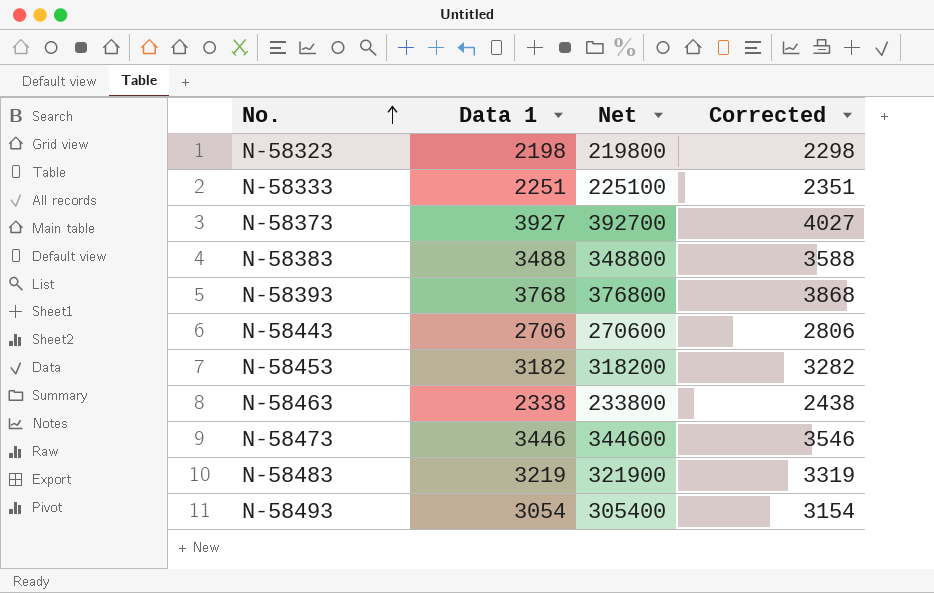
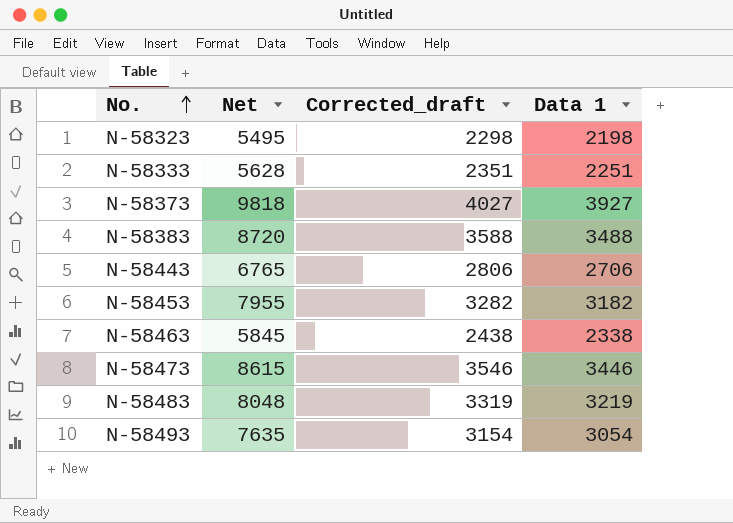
column Net | formula: [Data 1] * 100 -> [Data 1] * 2.5
column name: Corrected -> Corrected_draft
column Data 1 | position: 2 -> 4
row N-58393: 3768 | 376800 | 3868 -> none

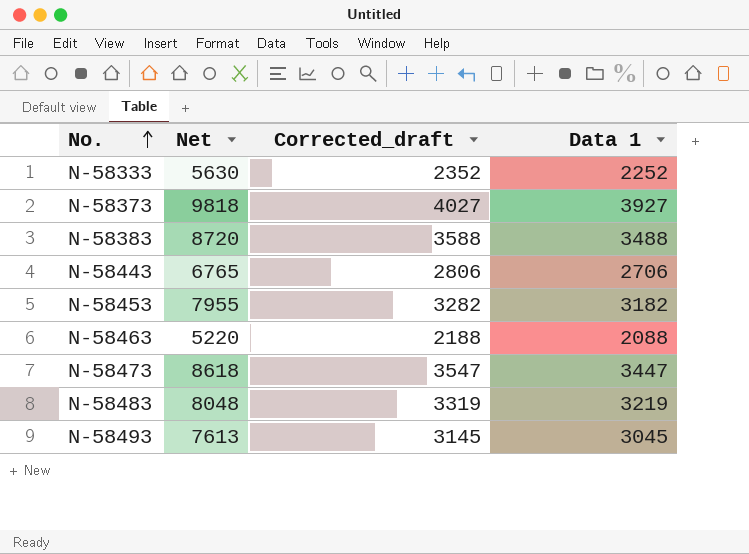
row N-58323: 5495 | 2298 | 2198 -> none
N-58333 | Net: 5628 -> 5630
N-58333 | Corrected_draft: 2351 -> 2352
N-58333 | Data 1: 2251 -> 2252
N-58463 | Net: 5845 -> 5220
N-58463 | Corrected_draft: 2438 -> 2188
N-58463 | Data 1: 2338 -> 2088
N-58473 | Net: 8615 -> 8618
N-58473 | Corrected_draft: 3546 -> 3547
N-58473 | Data 1: 3446 -> 3447
N-58493 | Net: 7635 -> 7613
N-58493 | Corrected_draft: 3154 -> 3145
N-58493 | Data 1: 3054 -> 3045

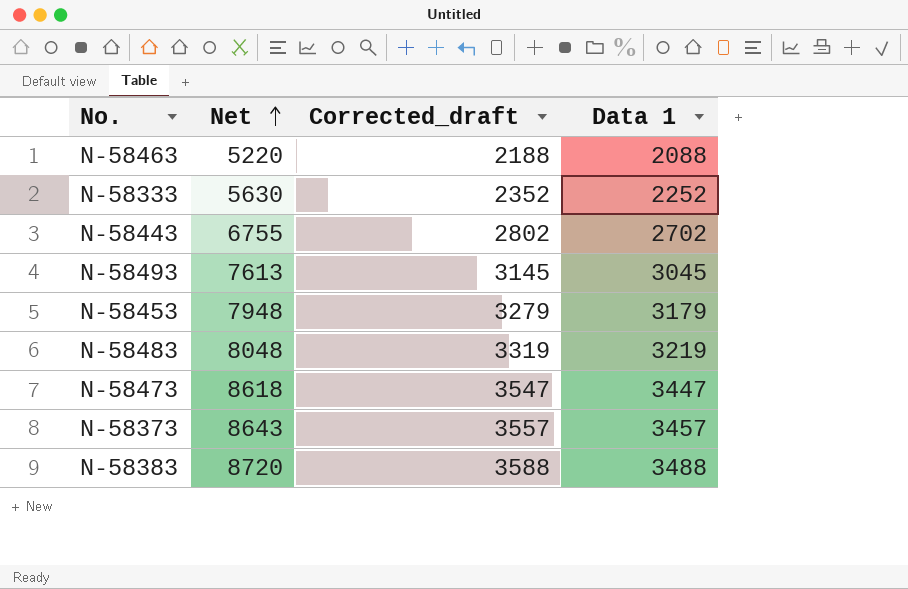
row order: No. ascending -> Net ascending
N-58443 | Net: 6765 -> 6755
N-58443 | Corrected_draft: 2806 -> 2802
N-58443 | Data 1: 2706 -> 2702
N-58453 | Net: 7955 -> 7948
N-58453 | Corrected_draft: 3282 -> 3279
N-58453 | Data 1: 3182 -> 3179
N-58373 | Net: 9818 -> 8643
N-58373 | Corrected_draft: 4027 -> 3557
N-58373 | Data 1: 3927 -> 3457

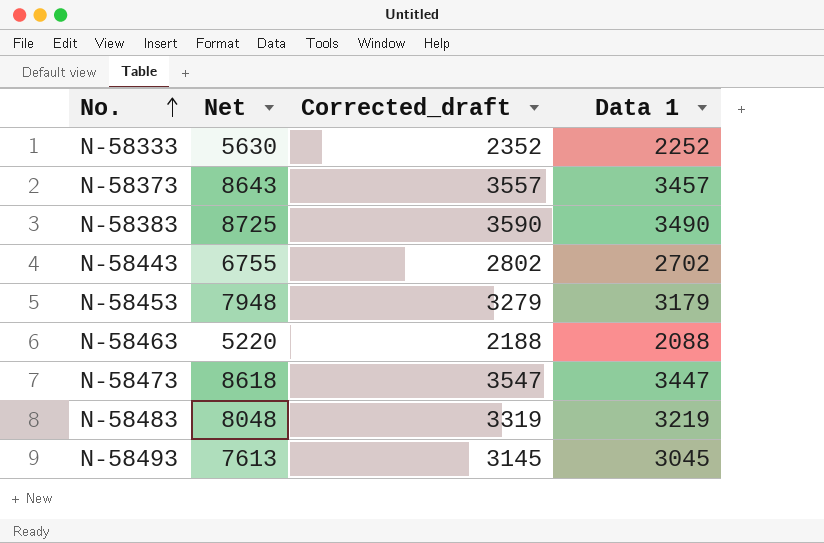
row order: Net ascending -> No. ascending
N-58383 | Net: 8720 -> 8725
N-58383 | Corrected_draft: 3588 -> 3590
N-58383 | Data 1: 3488 -> 3490

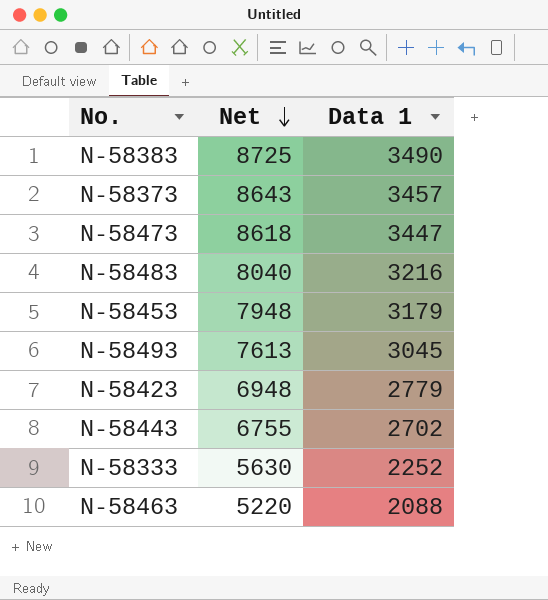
row order: No. ascending -> Net descending
column Corrected_draft | formula: [Data 1] + 100 -> none
N-58483 | Net: 8048 -> 8040
N-58483 | Data 1: 3219 -> 3216
row N-58423: none -> 6948 | 2779

